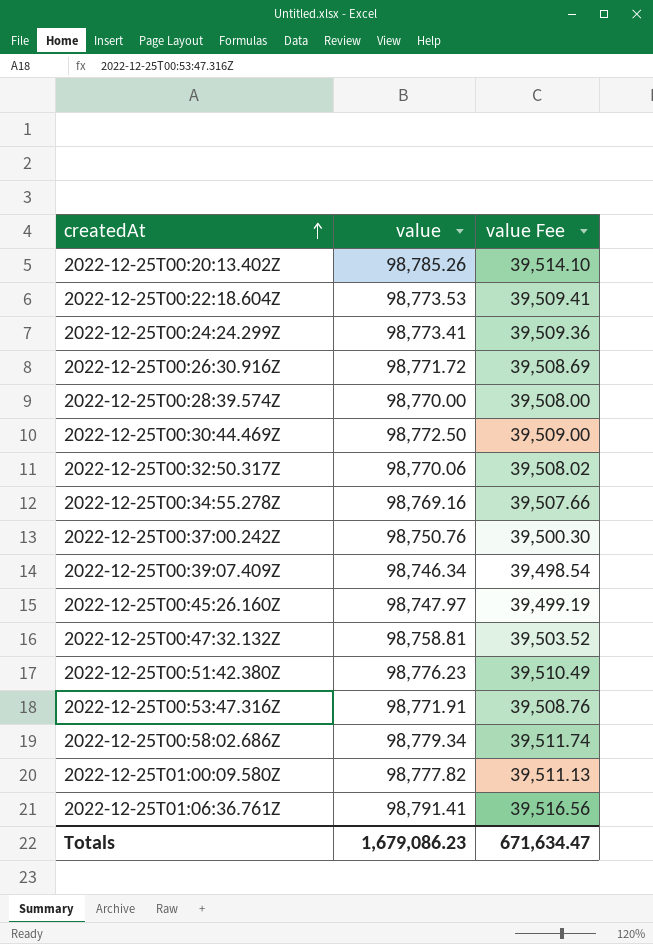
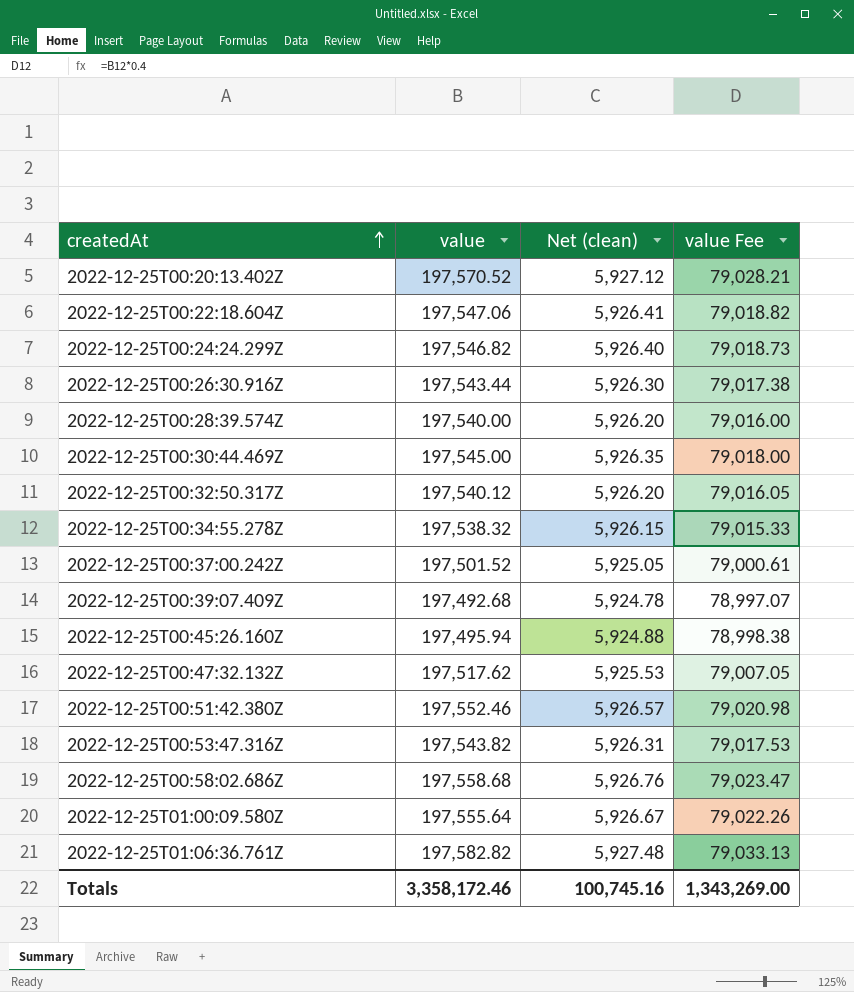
column Net (clean) | formula: none -> [value] * 0.03
2022-12-25T00:20:13.402Z | value: 98,785.26 -> 197,570.52
2022-12-25T00:20:13.402Z | value Fee: 39,514.10 -> 79,028.21
2022-12-25T00:22:18.604Z | value: 98,773.53 -> 197,547.06
2022-12-25T00:22:18.604Z | value Fee: 39,509.41 -> 79,018.82
2022-12-25T00:24:24.299Z | value: 98,773.41 -> 197,546.82
2022-12-25T00:24:24.299Z | value Fee: 39,509.36 -> 79,018.73
2022-12-25T00:26:30.916Z | value: 98,771.72 -> 197,543.44
2022-12-25T00:26:30.916Z | value Fee: 39,508.69 -> 79,017.38
2022-12-25T00:28:39.574Z | value: 98,770.00 -> 197,540.00
2022-12-25T00:28:39.574Z | value Fee: 39,508.00 -> 79,016.00
2022-12-25T00:30:44.469Z | value: 98,772.50 -> 197,545.00
2022-12-25T00:30:44.469Z | value Fee: 39,509.00 -> 79,018.00
2022-12-25T00:32:50.317Z | value: 98,770.06 -> 197,540.12
2022-12-25T00:32:50.317Z | value Fee: 39,508.02 -> 79,016.05
2022-12-25T00:34:55.278Z | value: 98,769.16 -> 197,538.32
2022-12-25T00:34:55.278Z | value Fee: 39,507.66 -> 79,015.33
2022-12-25T00:37:00.242Z | value: 98,750.76 -> 197,501.52
2022-12-25T00:37:00.242Z | value Fee: 39,500.30 -> 79,000.61
2022-12-25T00:39:07.409Z | value: 98,746.34 -> 197,492.68
2022-12-25T00:39:07.409Z | value Fee: 39,498.54 -> 78,997.07
2022-12-25T00:45:26.160Z | value: 98,747.97 -> 197,495.94
2022-12-25T00:45:26.160Z | value Fee: 39,499.19 -> 78,998.38
2022-12-25T00:47:32.132Z | value: 98,758.81 -> 197,517.62
2022-12-25T00:47:32.132Z | value Fee: 39,503.52 -> 79,007.05
2022-12-25T00:51:42.380Z | value: 98,776.23 -> 197,552.46
2022-12-25T00:51:42.380Z | value Fee: 39,510.49 -> 79,020.98
2022-12-25T00:53:47.316Z | value: 98,771.91 -> 197,543.82
2022-12-25T00:53:47.316Z | value Fee: 39,508.76 -> 79,017.53
2022-12-25T00:58:02.686Z | value: 98,779.34 -> 197,558.68
2022-12-25T00:58:02.686Z | value Fee: 39,511.74 -> 79,023.47
2022-12-25T01:00:09.580Z | value: 98,777.82 -> 197,555.64
2022-12-25T01:00:09.580Z | value Fee: 39,511.13 -> 79,022.26
2022-12-25T01:06:36.761Z | value: 98,791.41 -> 197,582.82
2022-12-25T01:06:36.761Z | value Fee: 39,516.56 -> 79,033.13
Totals | value: 1,679,086.23 -> 3,358,172.46
Totals | value Fee: 671,634.47 -> 1,343,269.00

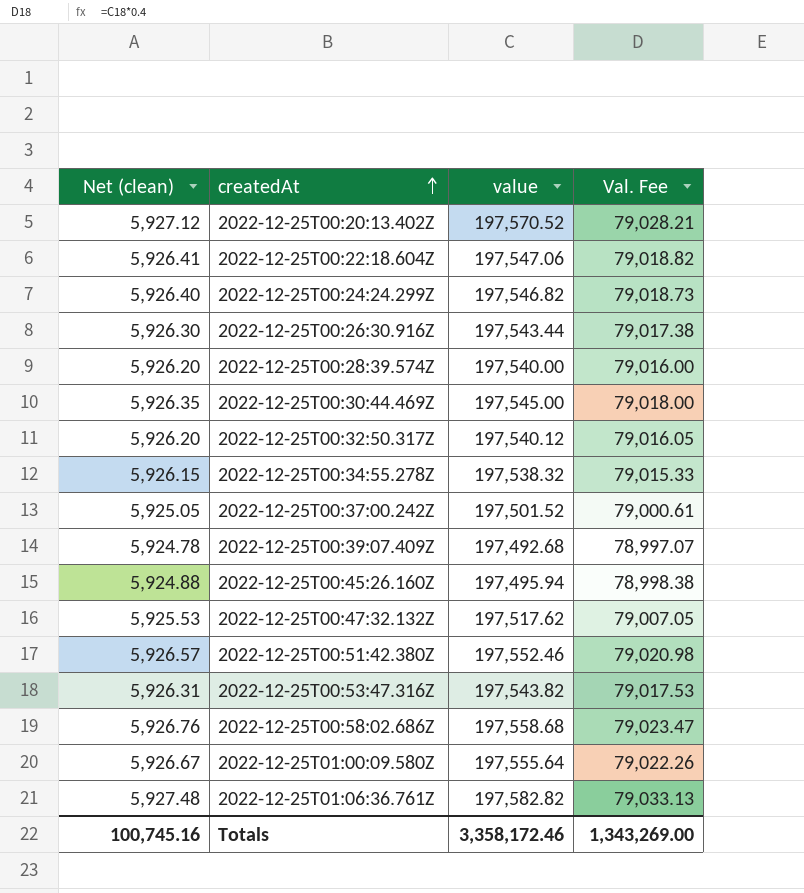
column Net (clean) | position: 3 -> 1
column name: value Fee -> Val. Fee

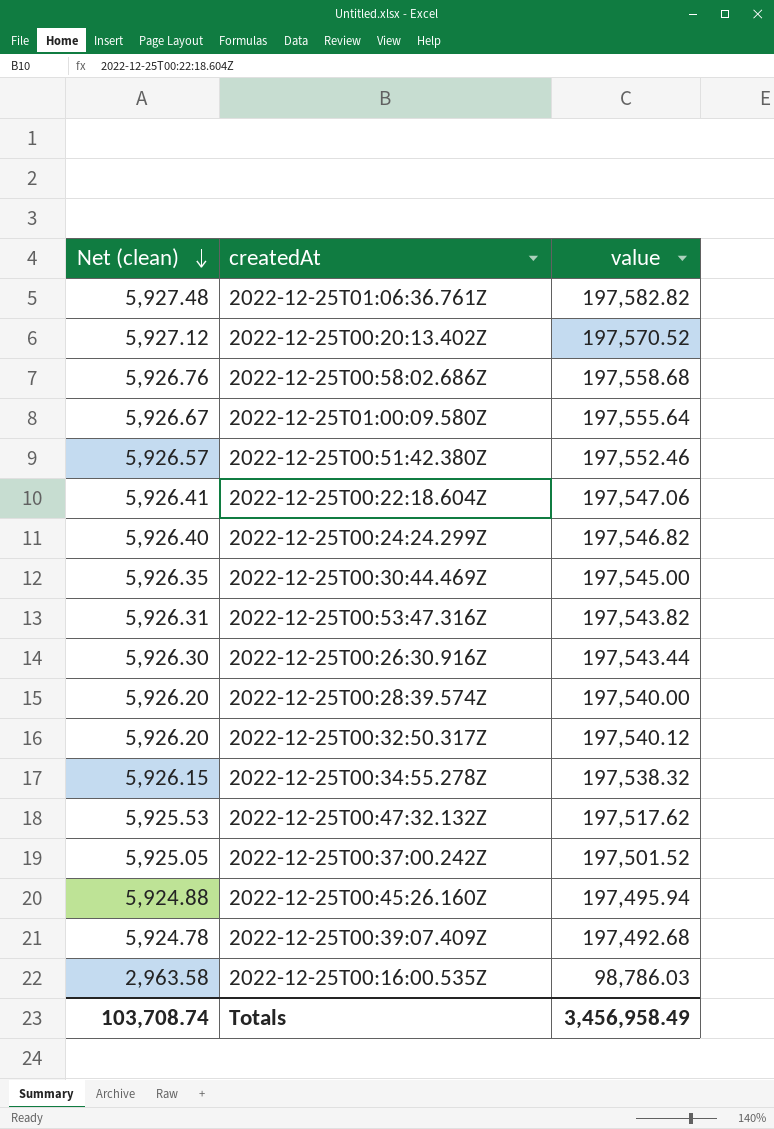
row order: createdAt ascending -> Net (clean) descending
column Val. Fee | formula: [value] * 0.4 -> none
row 2022-12-25T00:16:00.535Z: none -> 2,963.58 | 98,786.03
Totals | Net (clean): 100,745.16 -> 103,708.74
Totals | value: 3,358,172.46 -> 3,456,958.49

